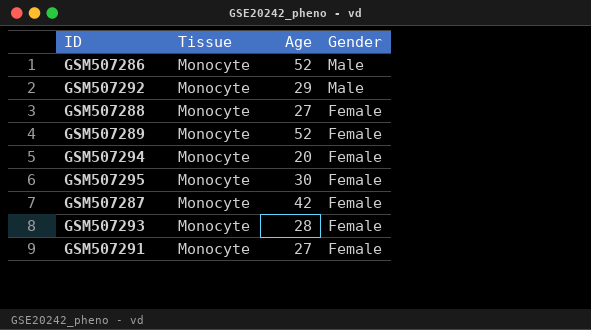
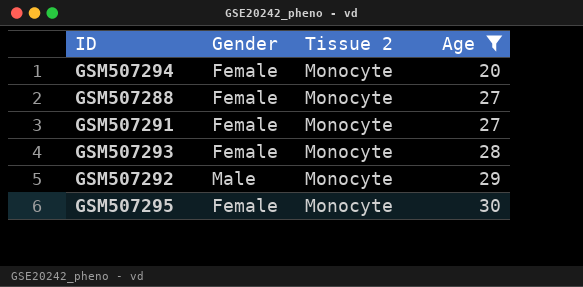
filter: none -> Age <= 30
row order: Gender descending -> Age ascending
column Gender | position: 4 -> 2
column name: Tissue -> Tissue 2

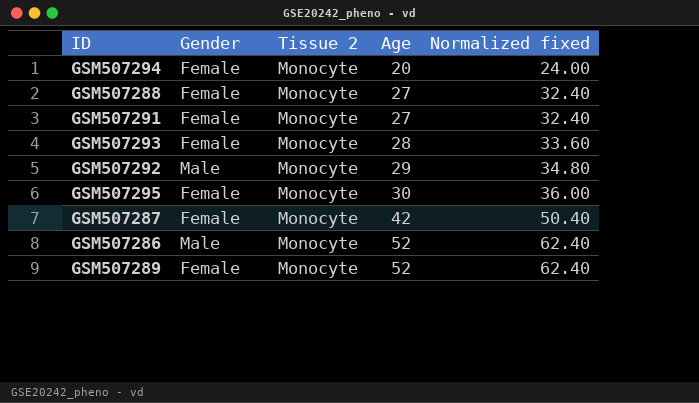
filter: Age <= 30 -> none
column Normalized fixed | formula: none -> [Age] * 1.2

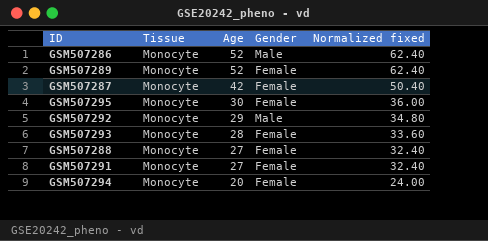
row order: Age ascending -> Age descending
column name: Tissue 2 -> Tissue
column Gender | position: 2 -> 4

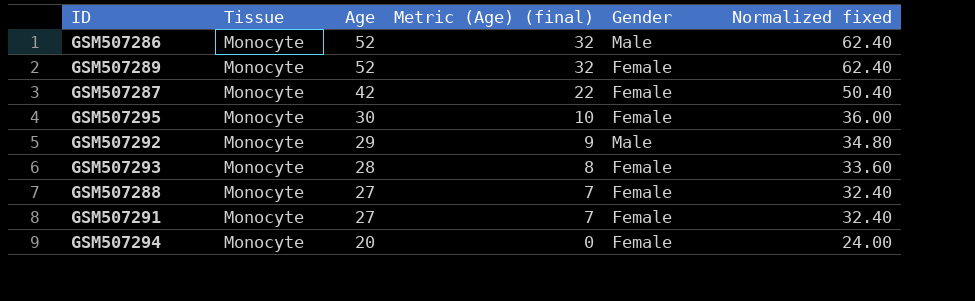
column Metric (Age) (final) | formula: none -> [Age] - 20

